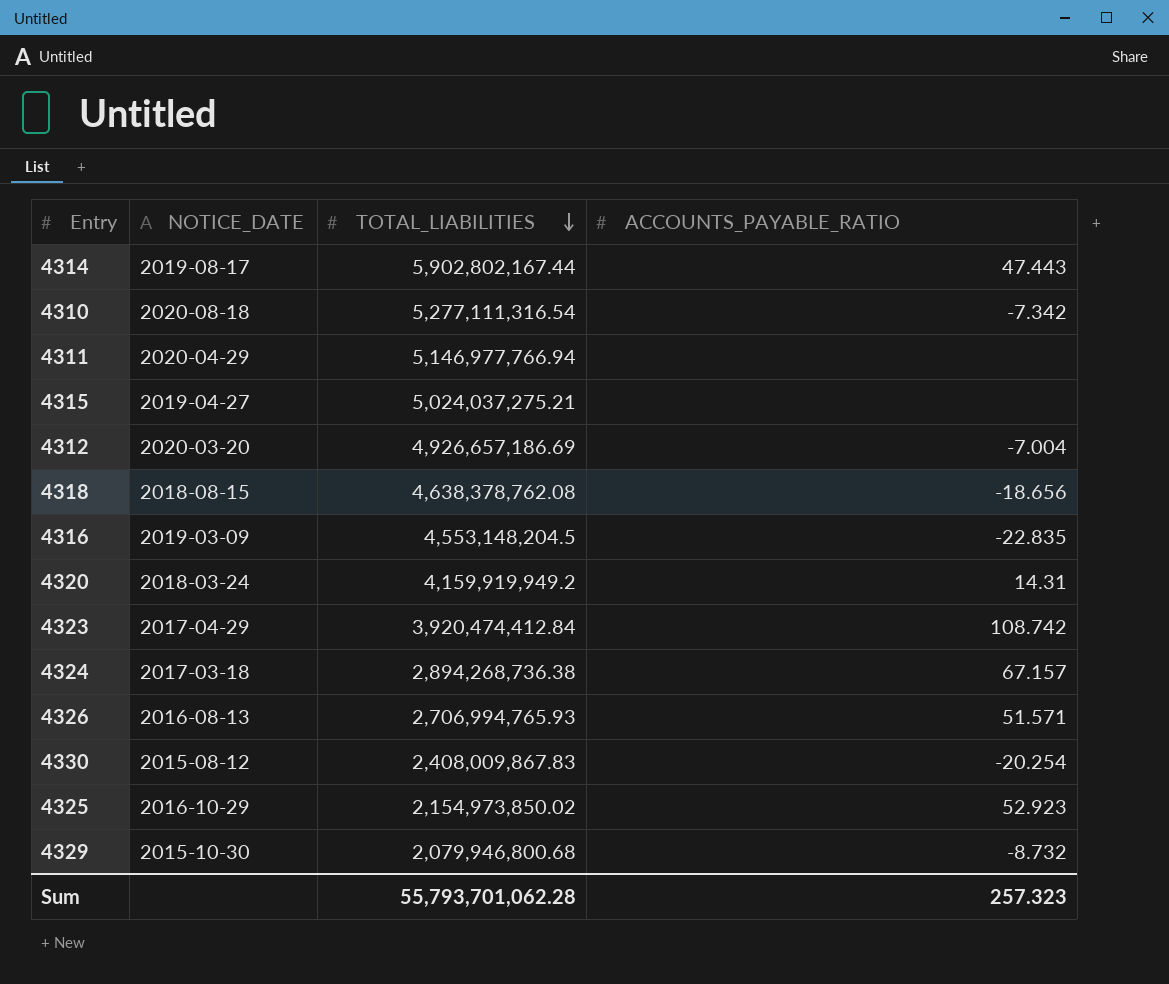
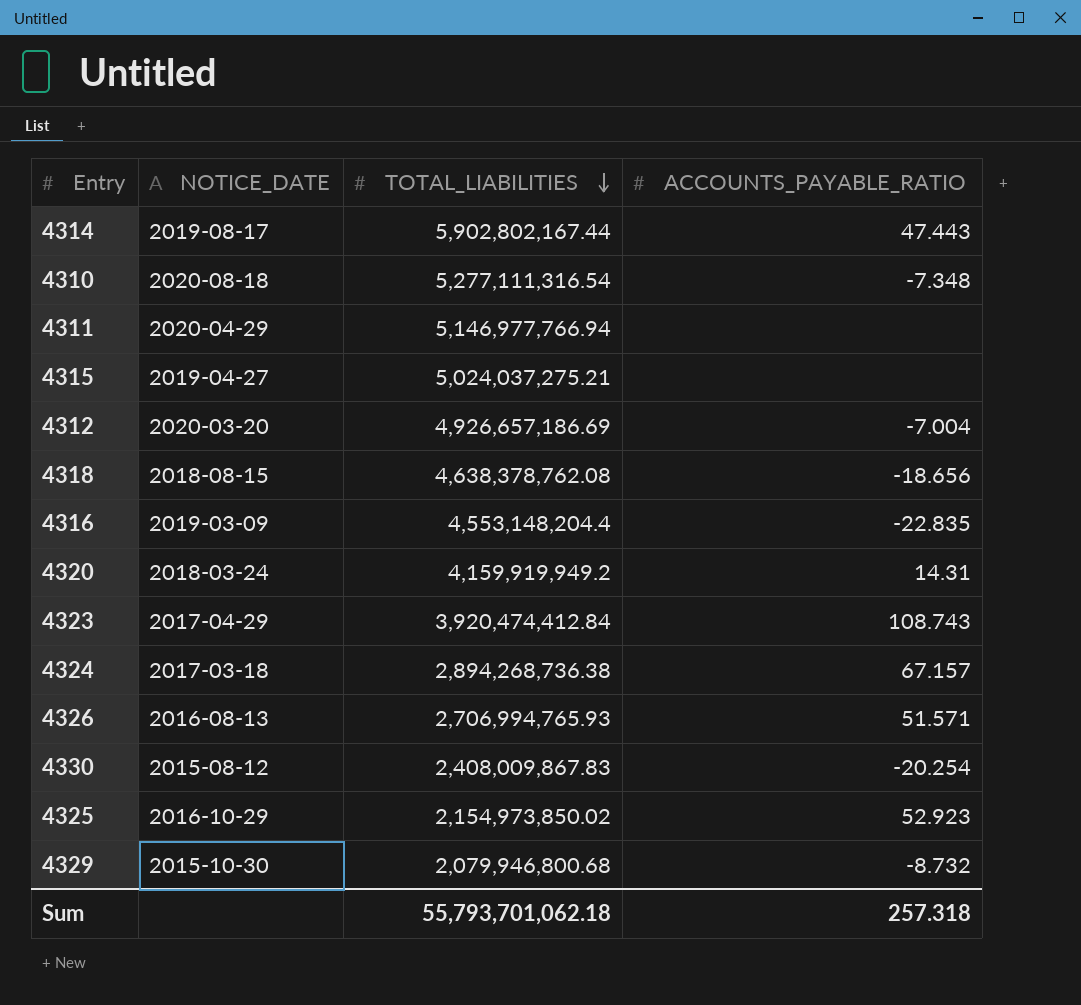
4310 | ACCOUNTS_PAYABLE_RATIO: -7.342 -> -7.348
4316 | TOTAL_LIABILITIES: 4,553,148,204.5 -> 4,553,148,204.4
4323 | ACCOUNTS_PAYABLE_RATIO: 108.742 -> 108.743
Sum | TOTAL_LIABILITIES: 55,793,701,062.28 -> 55,793,701,062.18
Sum | ACCOUNTS_PAYABLE_RATIO: 257.323 -> 257.318

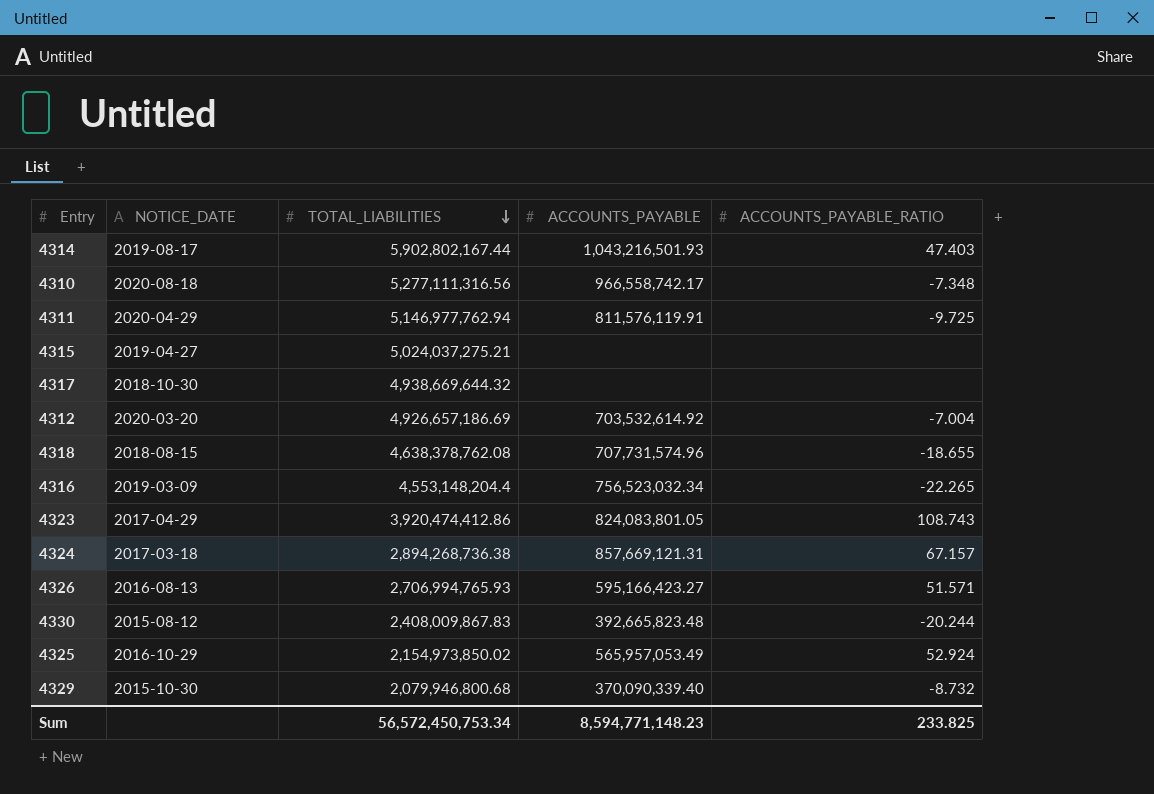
column ACCOUNTS_PAYABLE | position: none -> 4
row 4320: 2018-03-24 | 4,159,919,949.2 | 14.31 -> none
4314 | ACCOUNTS_PAYABLE_RATIO: 47.443 -> 47.403
4310 | TOTAL_LIABILITIES: 5,277,111,316.54 -> 5,277,111,316.56
4311 | TOTAL_LIABILITIES: 5,146,977,766.94 -> 5,146,977,762.94
4311 | ACCOUNTS_PAYABLE_RATIO: none -> -9.725
row 4317: none -> 2018-10-30 | 4,938,669,644.32 | none | none
4318 | ACCOUNTS_PAYABLE_RATIO: -18.656 -> -18.655
4316 | ACCOUNTS_PAYABLE_RATIO: -22.835 -> -22.265
4323 | TOTAL_LIABILITIES: 3,920,474,412.84 -> 3,920,474,412.86
4330 | ACCOUNTS_PAYABLE_RATIO: -20.254 -> -20.244
4325 | ACCOUNTS_PAYABLE_RATIO: 52.923 -> 52.924
Sum | TOTAL_LIABILITIES: 55,793,701,062.18 -> 56,572,450,753.34
Sum | ACCOUNTS_PAYABLE_RATIO: 257.318 -> 233.825

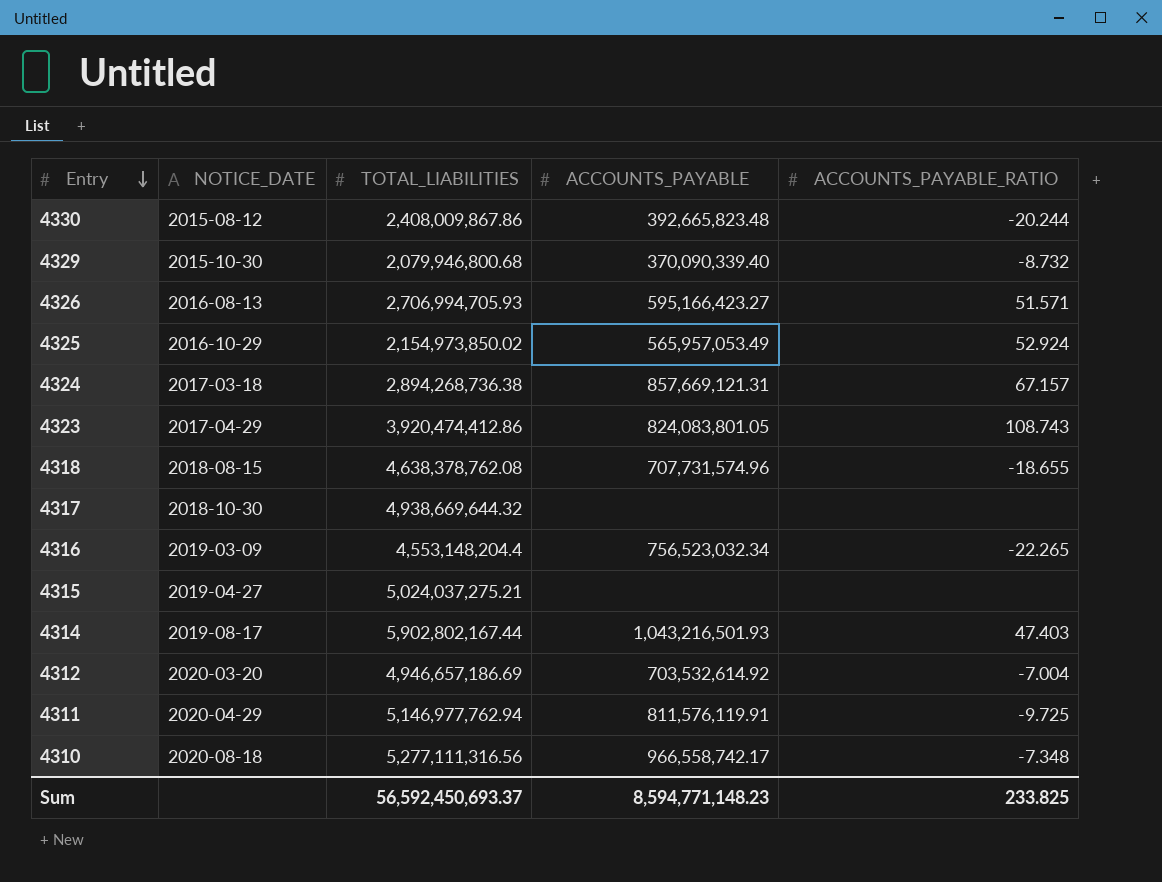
row order: TOTAL_LIABILITIES descending -> Entry descending
4330 | TOTAL_LIABILITIES: 2,408,009,867.83 -> 2,408,009,867.86
4326 | TOTAL_LIABILITIES: 2,706,994,765.93 -> 2,706,994,705.93
4312 | TOTAL_LIABILITIES: 4,926,657,186.69 -> 4,946,657,186.69
Sum | TOTAL_LIABILITIES: 56,572,450,753.34 -> 56,592,450,693.37

